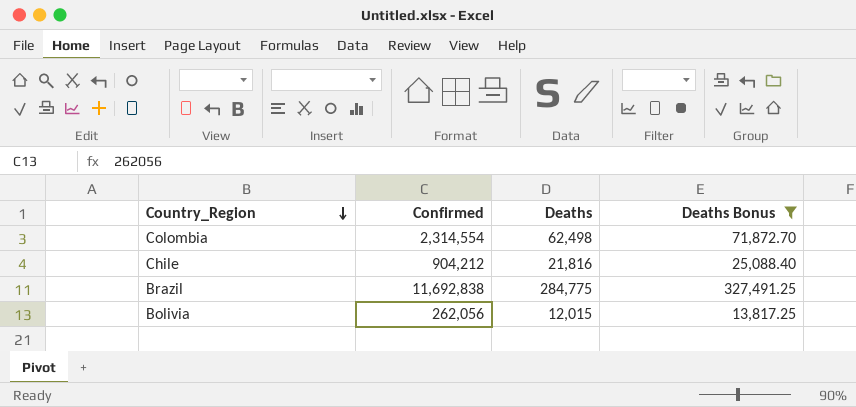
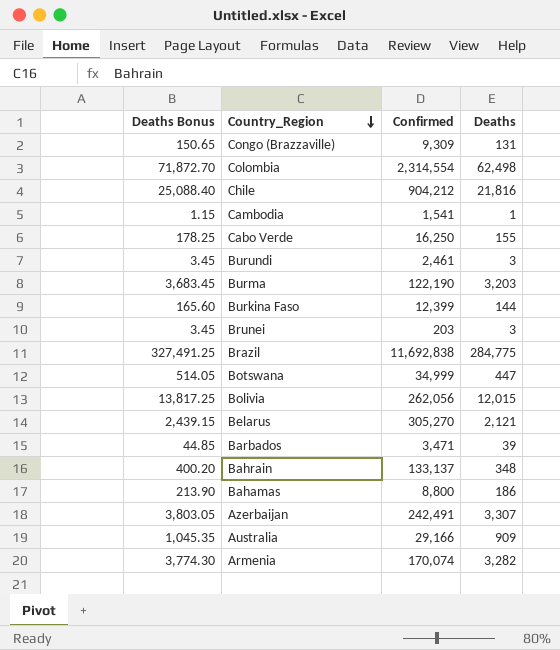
filter: Deaths Bonus >= 13,817.25 -> none
column Deaths Bonus | position: 4 -> 1

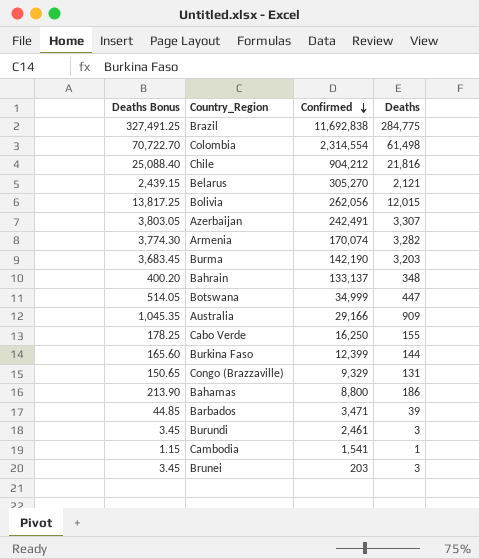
row order: Country_Region descending -> Confirmed descending
Colombia | Deaths Bonus: 71,872.70 -> 70,722.70
Colombia | Deaths: 62,498 -> 61,498
Burma | Confirmed: 122,190 -> 142,190
Congo (Brazzaville) | Confirmed: 9,309 -> 9,329

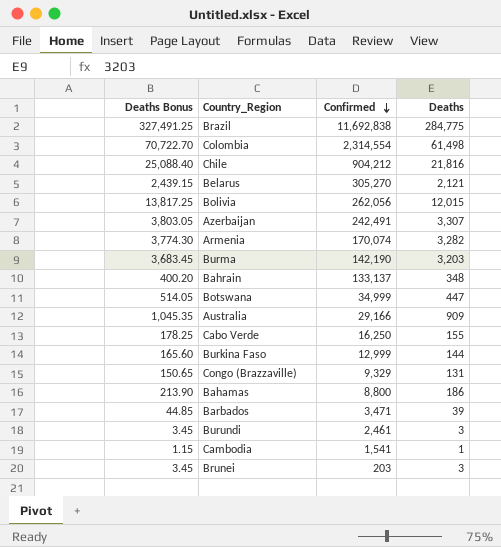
Burkina Faso | Confirmed: 12,399 -> 12,999

